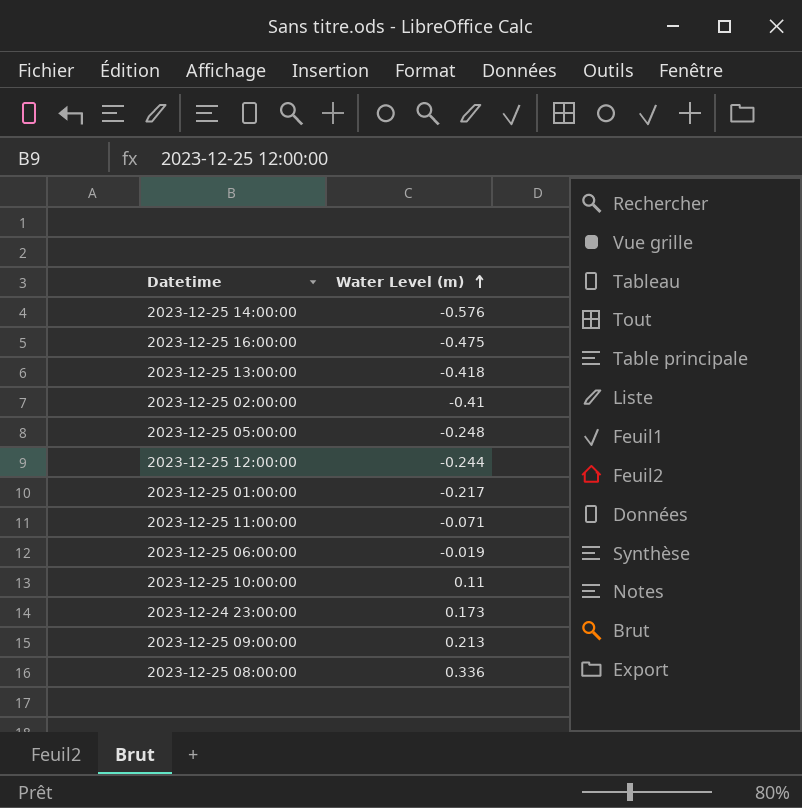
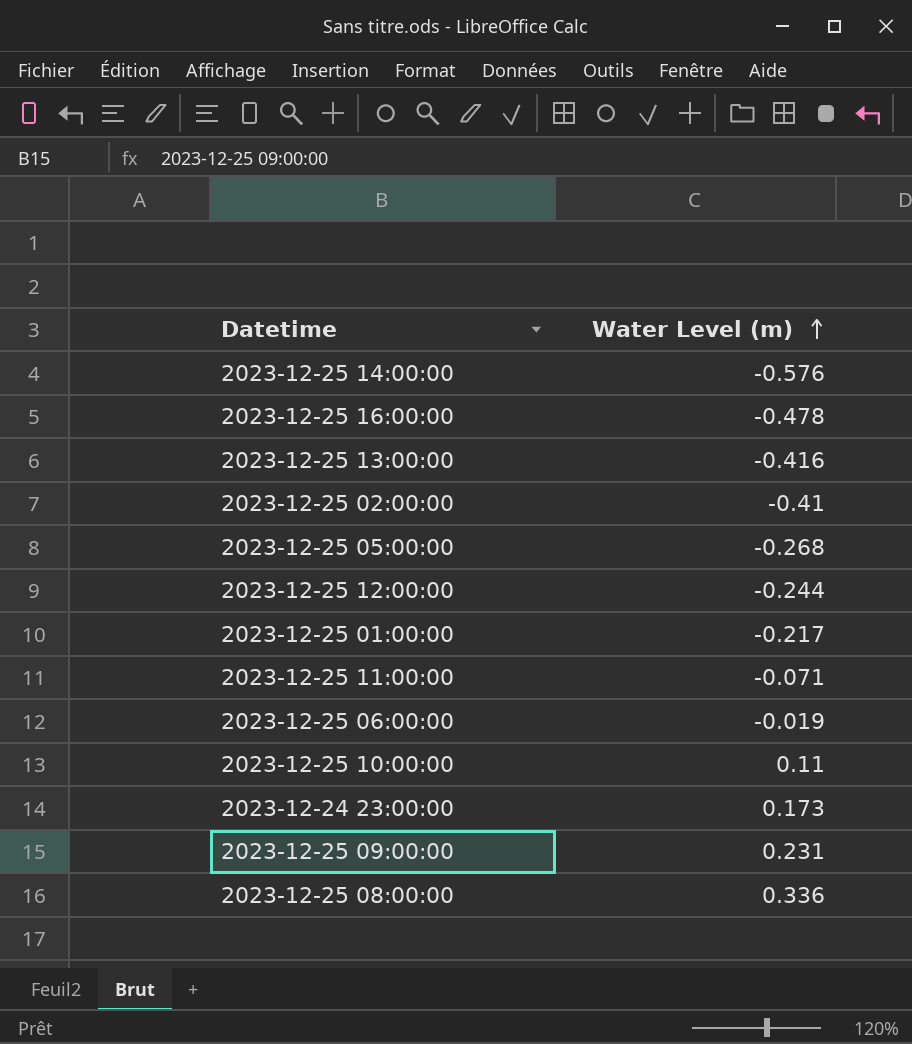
2023-12-25 16:00:00 | Water Level (m): -0.475 -> -0.478
2023-12-25 13:00:00 | Water Level (m): -0.418 -> -0.416
2023-12-25 05:00:00 | Water Level (m): -0.248 -> -0.268
2023-12-25 09:00:00 | Water Level (m): 0.213 -> 0.231

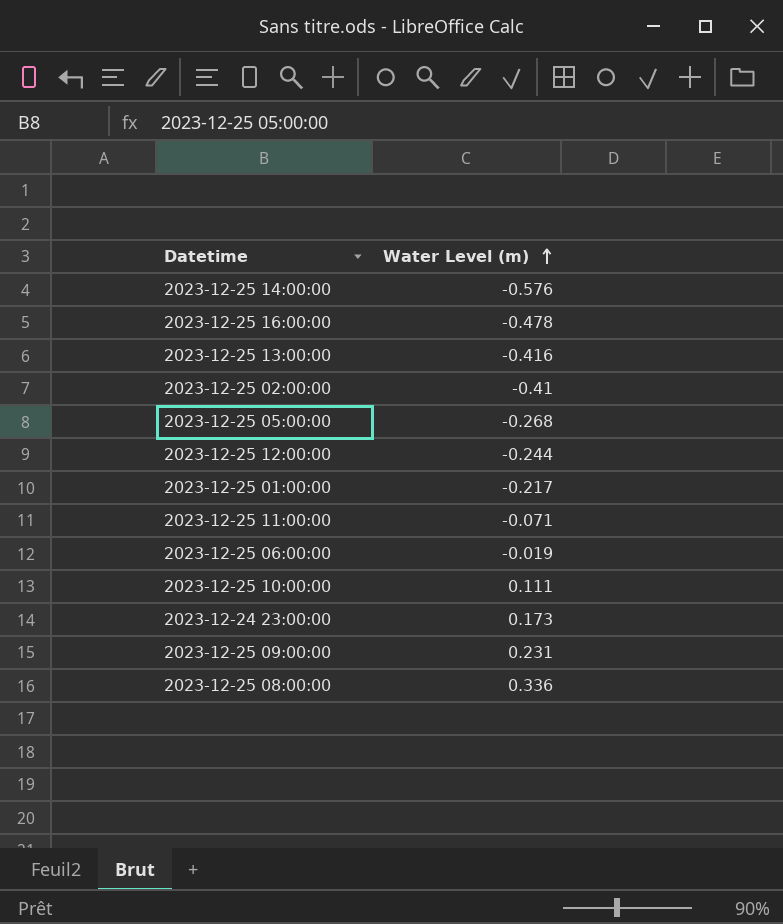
2023-12-25 10:00:00 | Water Level (m): 0.11 -> 0.111

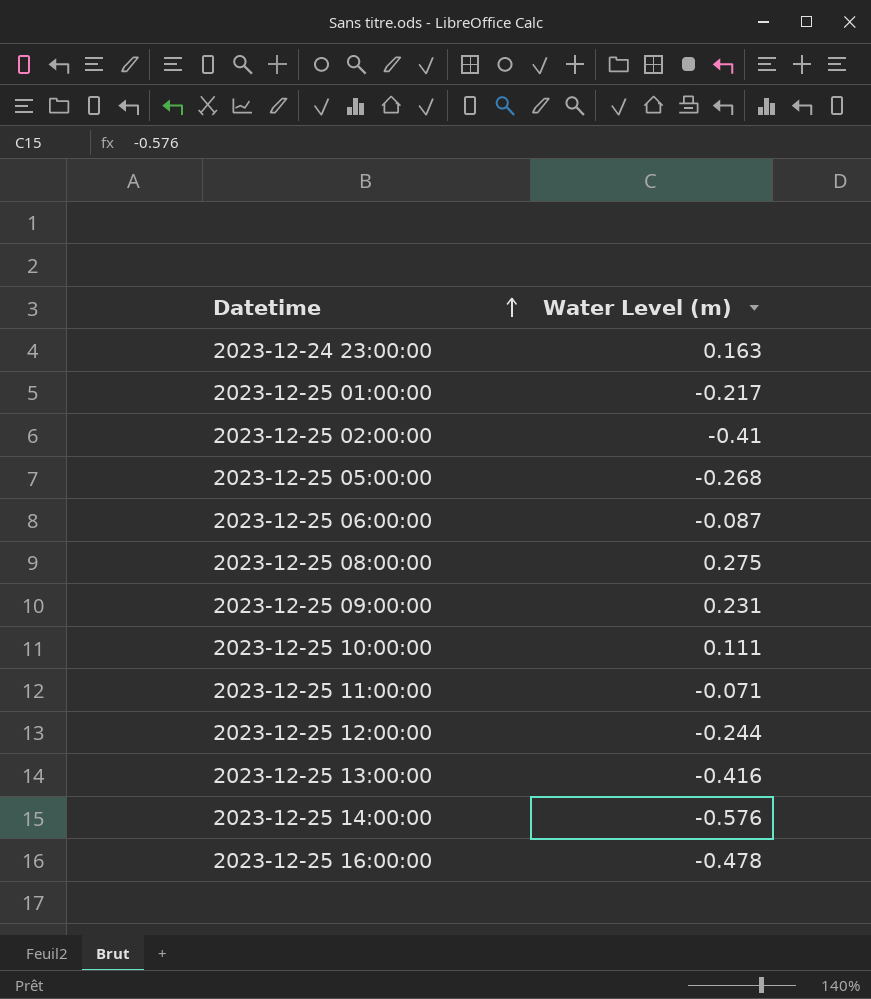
row order: Water Level (m) ascending -> Datetime ascending
2023-12-24 23:00:00 | Water Level (m): 0.173 -> 0.163
2023-12-25 06:00:00 | Water Level (m): -0.019 -> -0.087
2023-12-25 08:00:00 | Water Level (m): 0.336 -> 0.275

